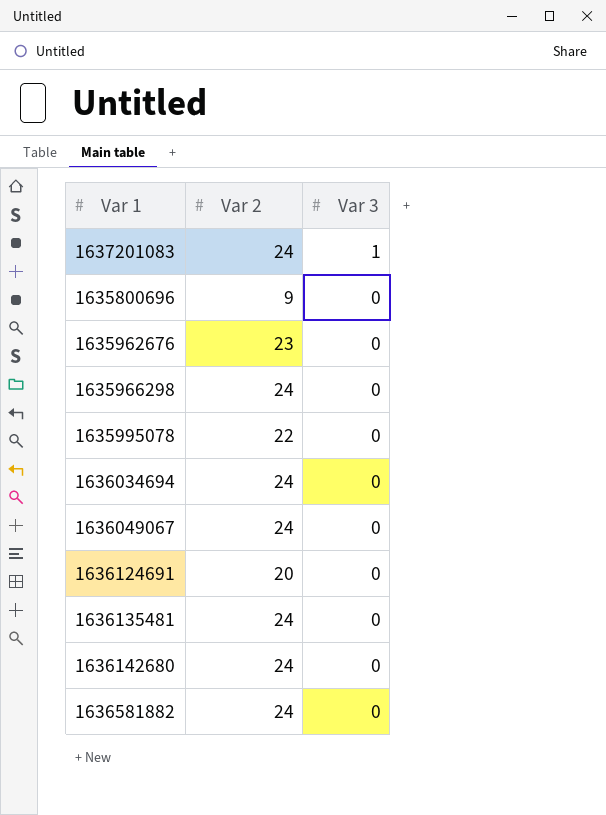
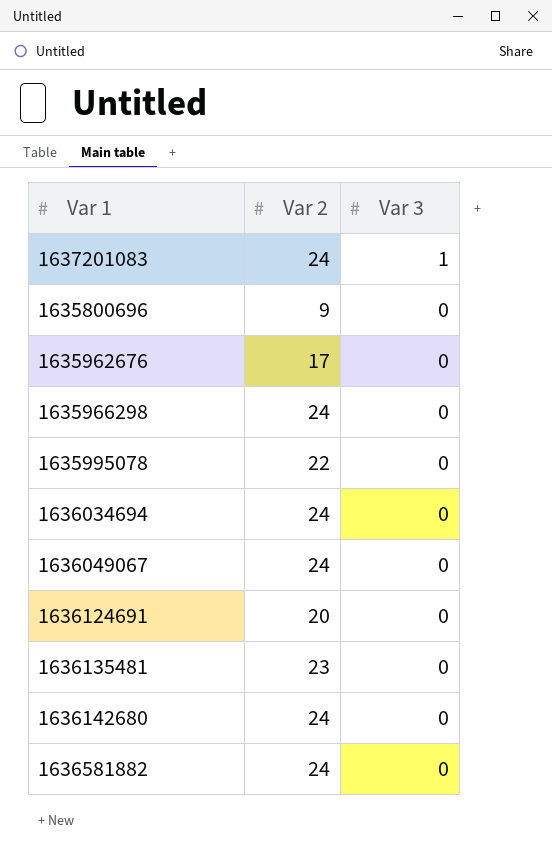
1635962676 | Var 2: 23 -> 17
1636135481 | Var 2: 24 -> 23

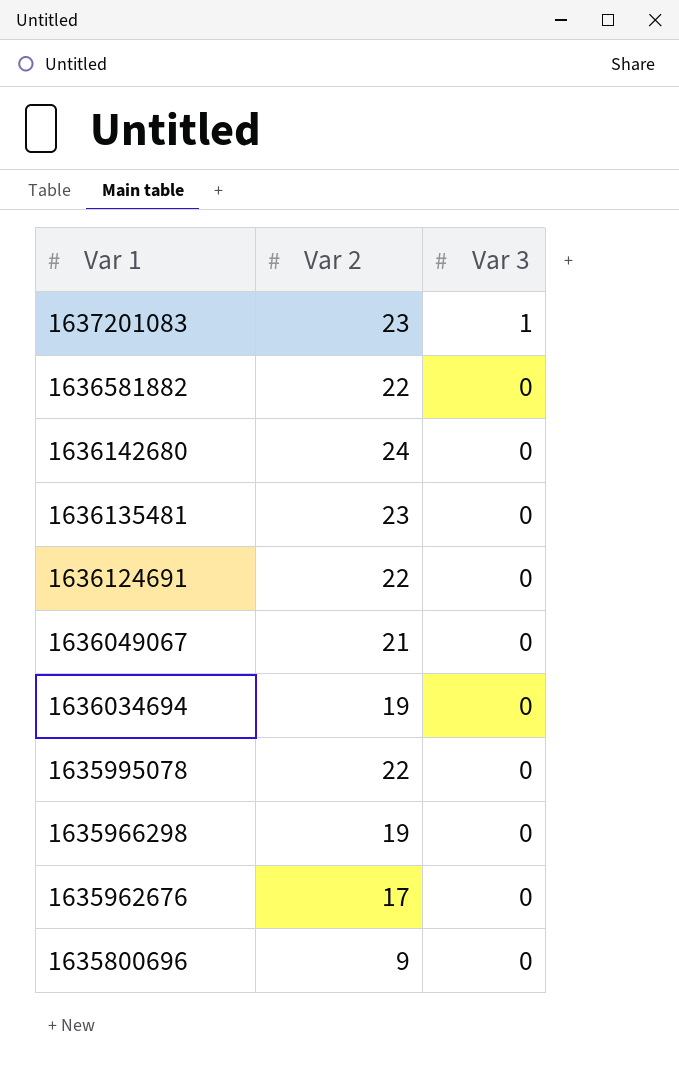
row order: Var 3 descending -> Var 1 descending
1637201083 | Var 2: 24 -> 23
1636581882 | Var 2: 24 -> 22
1636124691 | Var 2: 20 -> 22
1636049067 | Var 2: 24 -> 21
1636034694 | Var 2: 24 -> 19
1635966298 | Var 2: 24 -> 19

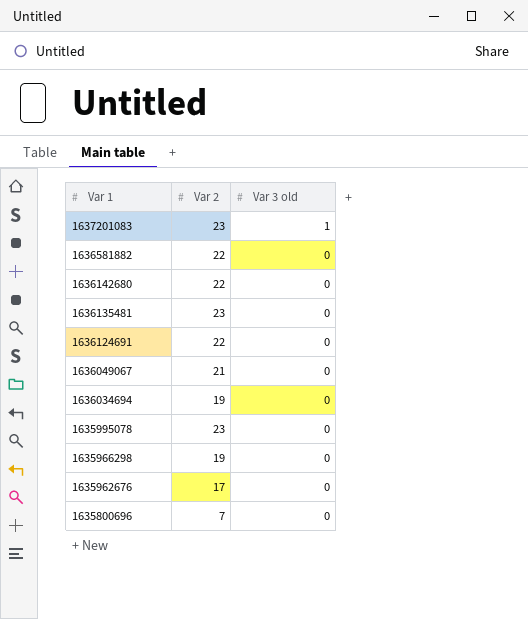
column name: Var 3 -> Var 3 old
1636142680 | Var 2: 24 -> 22
1635995078 | Var 2: 22 -> 23
1635800696 | Var 2: 9 -> 7

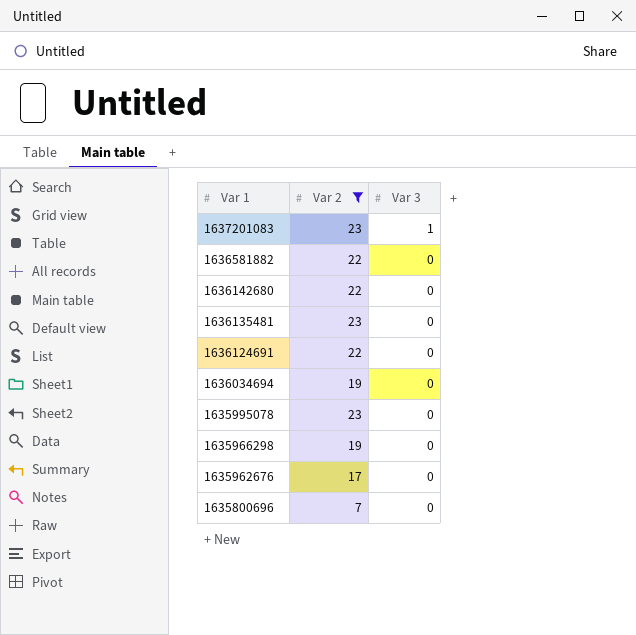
filter: none -> Var 2 != 21
column name: Var 3 old -> Var 3

